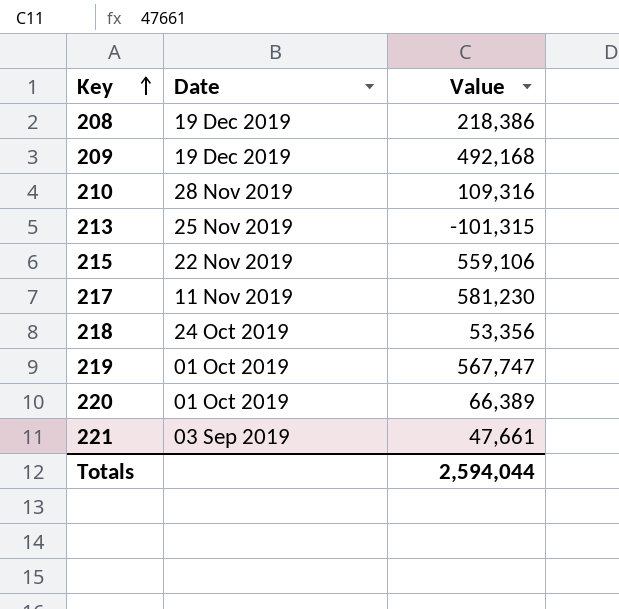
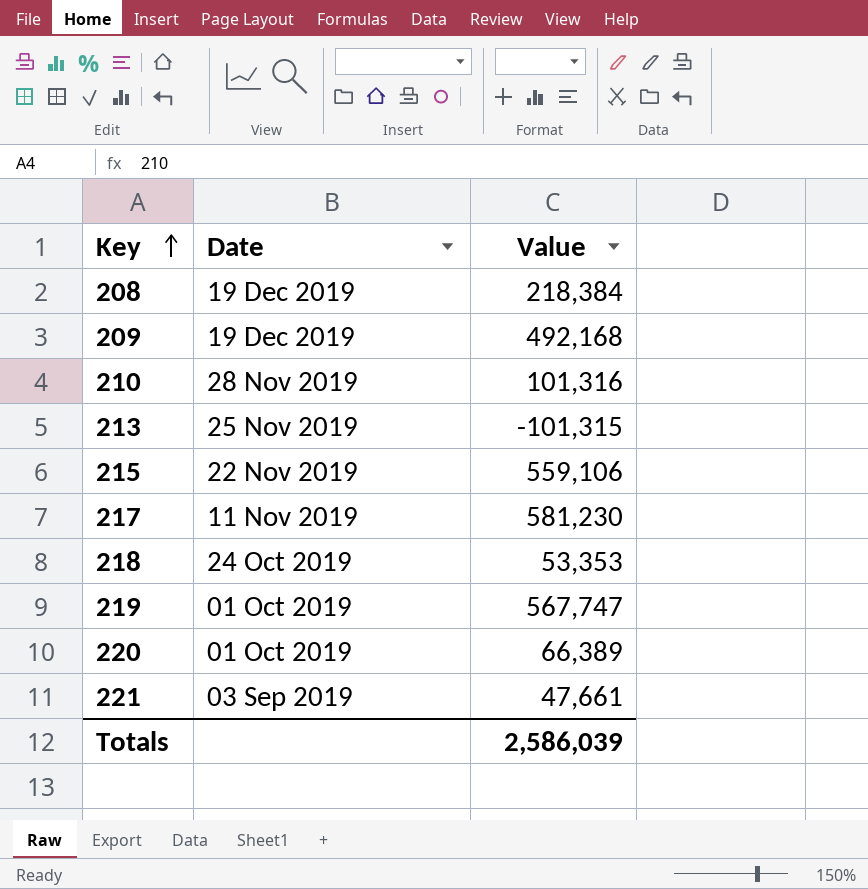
208 | Value: 218,386 -> 218,384
210 | Value: 109,316 -> 101,316
218 | Value: 53,356 -> 53,353
Totals | Value: 2,594,044 -> 2,586,039

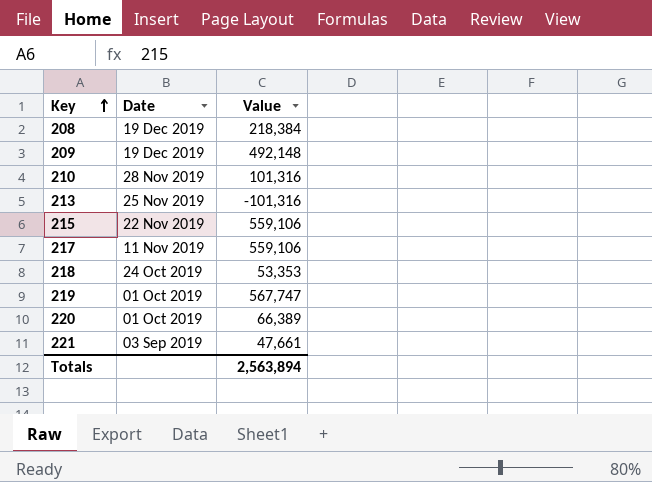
209 | Value: 492,168 -> 492,148
213 | Value: -101,315 -> -101,316
217 | Value: 581,230 -> 559,106
Totals | Value: 2,586,039 -> 2,563,894

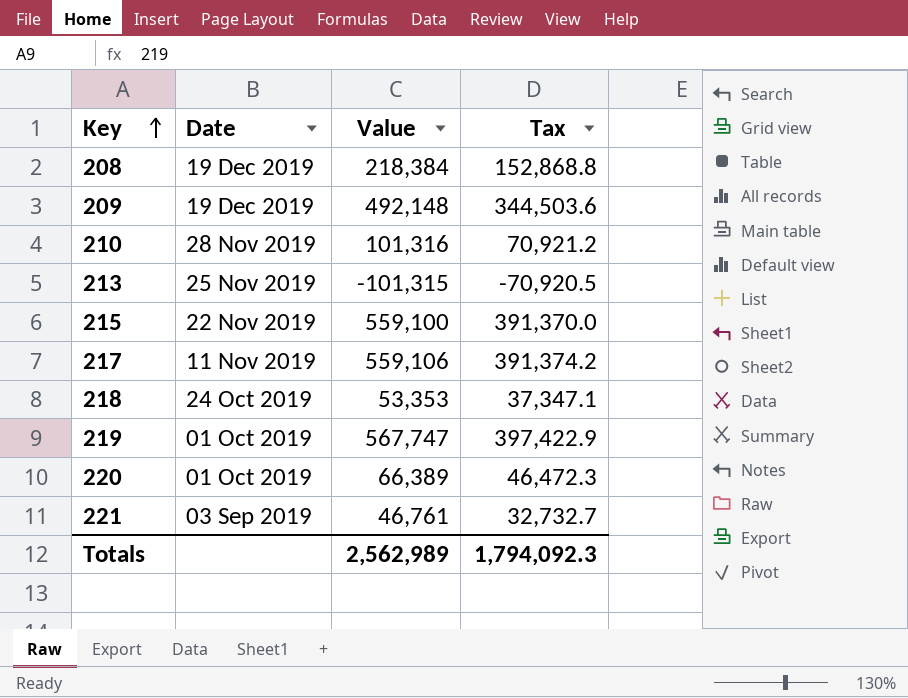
column Tax | formula: none -> [Value] * 0.7
213 | Value: -101,316 -> -101,315
215 | Value: 559,106 -> 559,100
221 | Value: 47,661 -> 46,761
Totals | Value: 2,563,894 -> 2,562,989

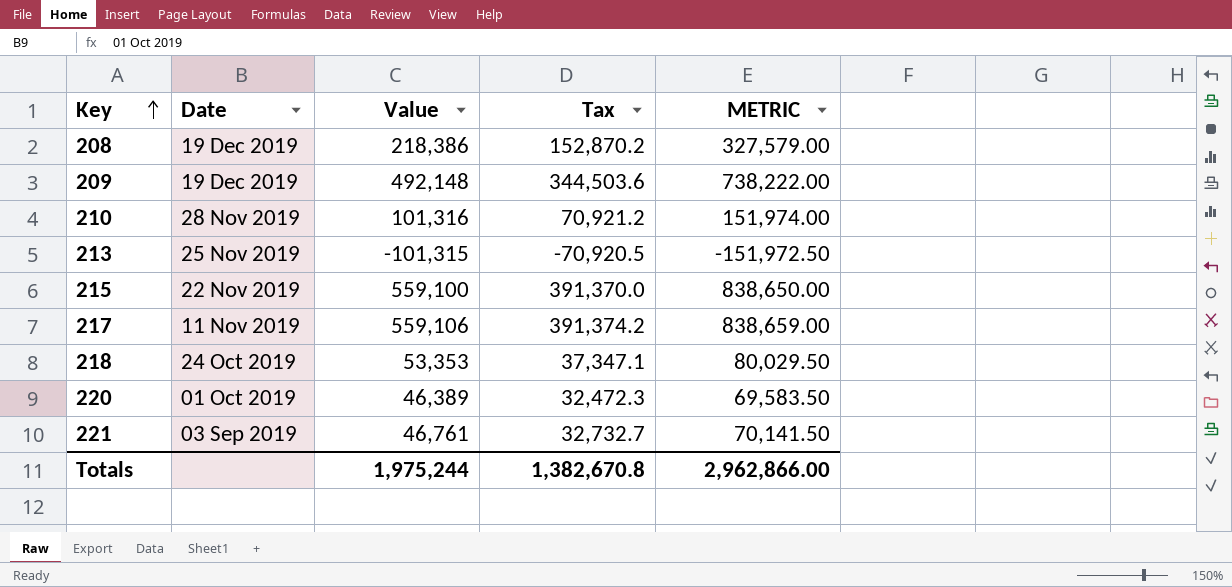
column METRIC | formula: none -> [Value] * 1.5
row 219: 01 Oct 2019 | 567,747 | 397,422.9 -> none
208 | Value: 218,384 -> 218,386
208 | Tax: 152,868.8 -> 152,870.2
220 | Value: 66,389 -> 46,389
220 | Tax: 46,472.3 -> 32,472.3
Totals | Value: 2,562,989 -> 1,975,244
Totals | Tax: 1,794,092.3 -> 1,382,670.8

